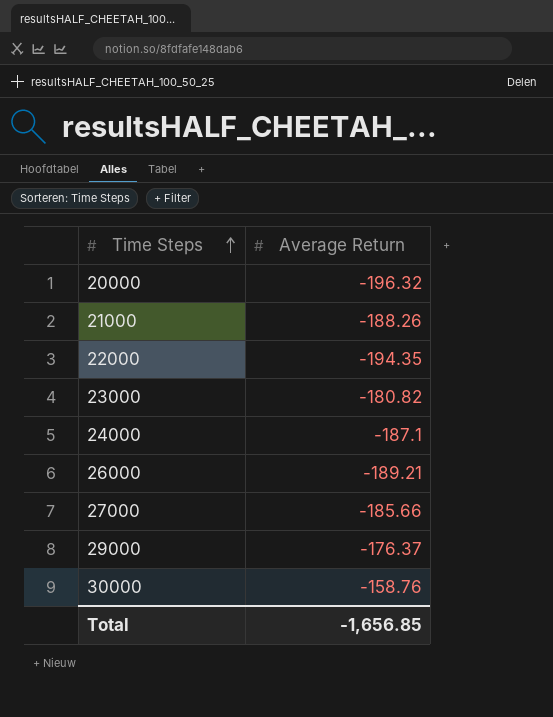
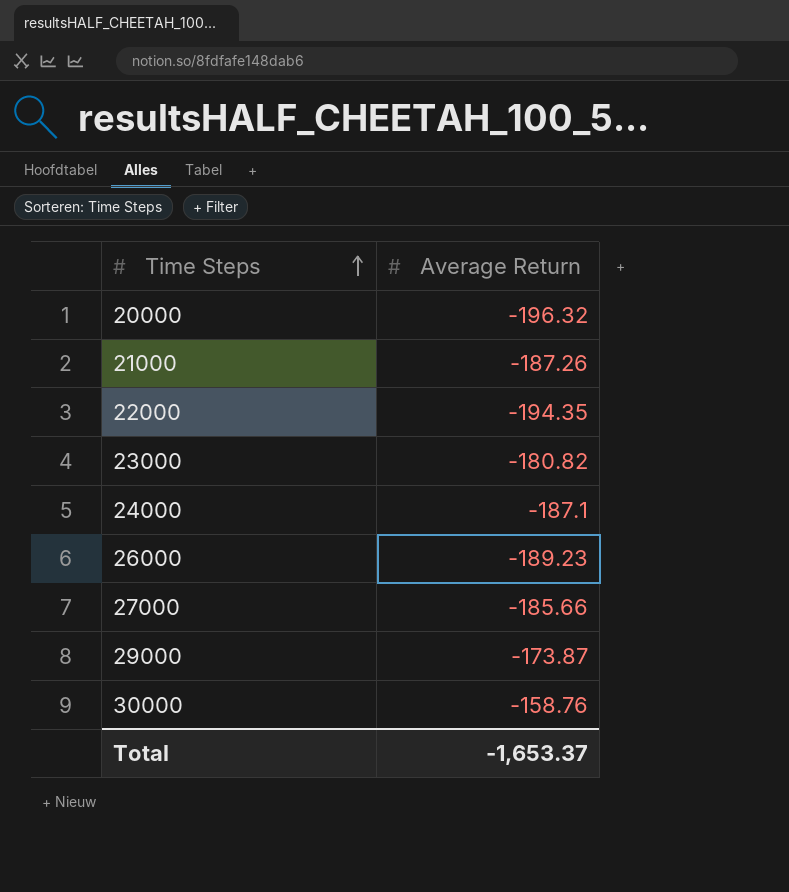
21000 | Average Return: -188.26 -> -187.26
26000 | Average Return: -189.21 -> -189.23
29000 | Average Return: -176.37 -> -173.87
Total | Average Return: -1,656.85 -> -1,653.37

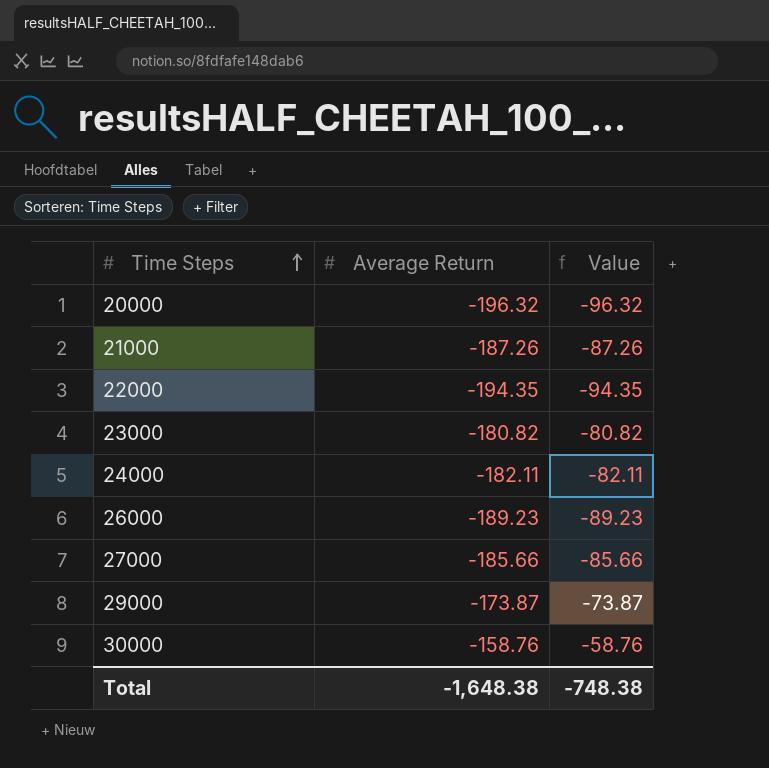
column Value | formula: none -> [Average Return] + 100
24000 | Average Return: -187.1 -> -182.11
Total | Average Return: -1,653.37 -> -1,648.38

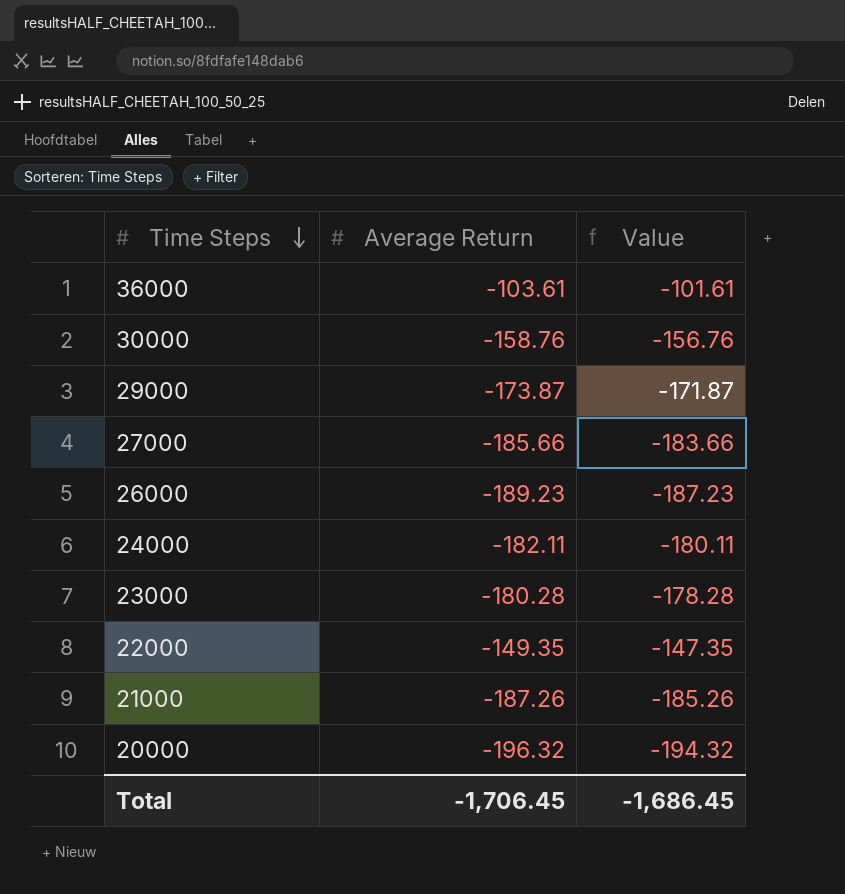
row order: Time Steps ascending -> Time Steps descending
column Value | formula: [Average Return] + 100 -> [Average Return] + 2
row 36000: none -> -103.61 | -101.61
23000 | Average Return: -180.82 -> -180.28
22000 | Average Return: -194.35 -> -149.35
Total | Average Return: -1,648.38 -> -1,706.45
Total | Value: -748.38 -> -1,686.45

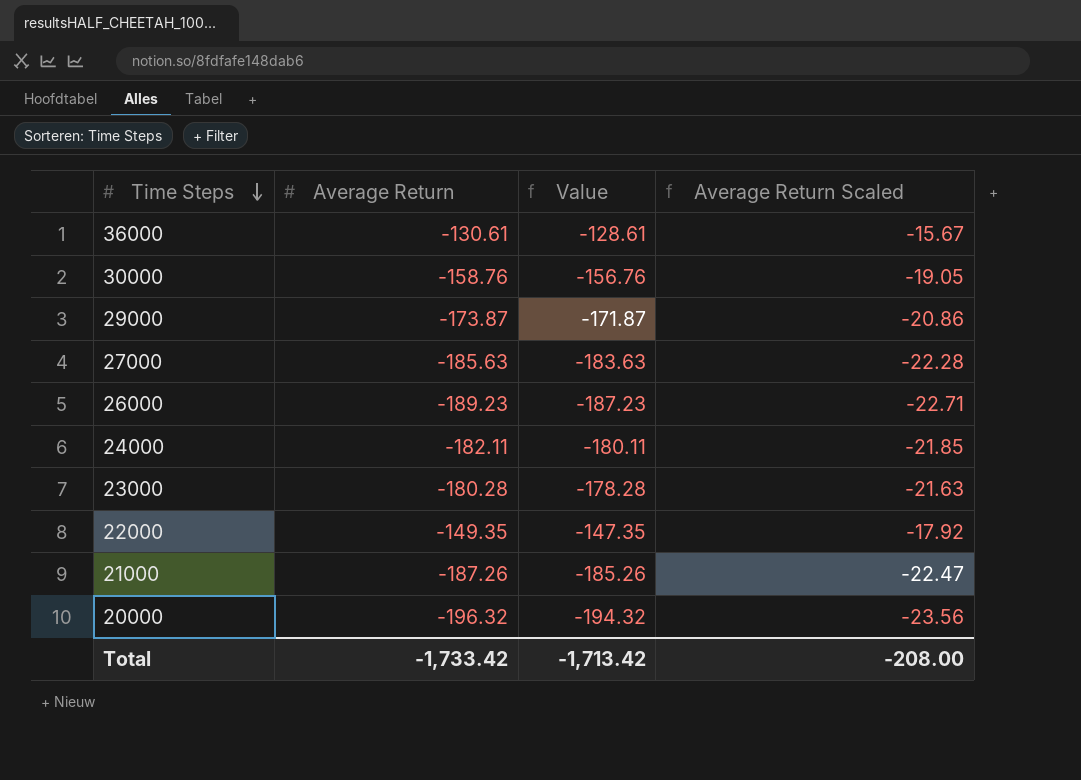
column Average Return Scaled | formula: none -> [Average Return] * 0.12
36000 | Average Return: -103.61 -> -130.61
36000 | Value: -101.61 -> -128.61
27000 | Average Return: -185.66 -> -185.63
27000 | Value: -183.66 -> -183.63
Total | Average Return: -1,706.45 -> -1,733.42
Total | Value: -1,686.45 -> -1,713.42

